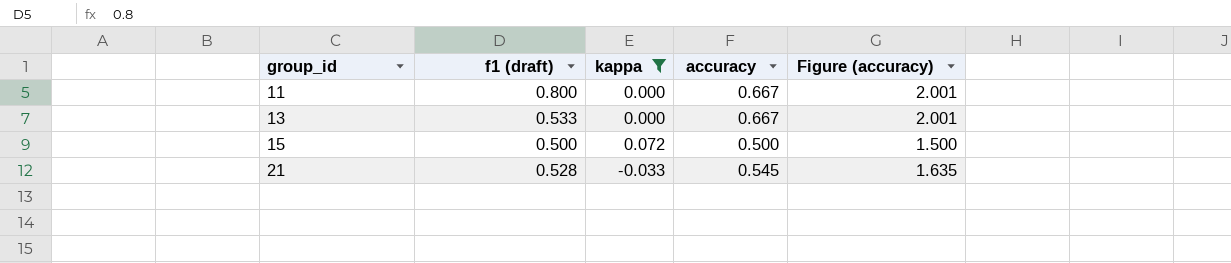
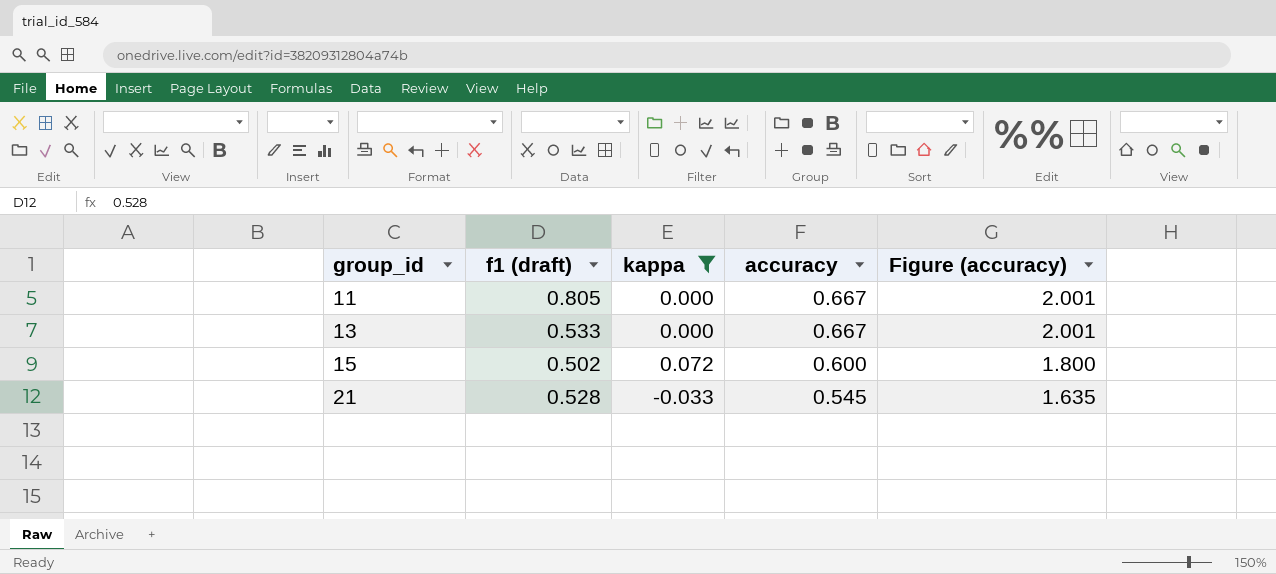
11 | f1 (draft): 0.800 -> 0.805
15 | f1 (draft): 0.500 -> 0.502
15 | accuracy: 0.500 -> 0.600
15 | Figure (accuracy): 1.500 -> 1.800

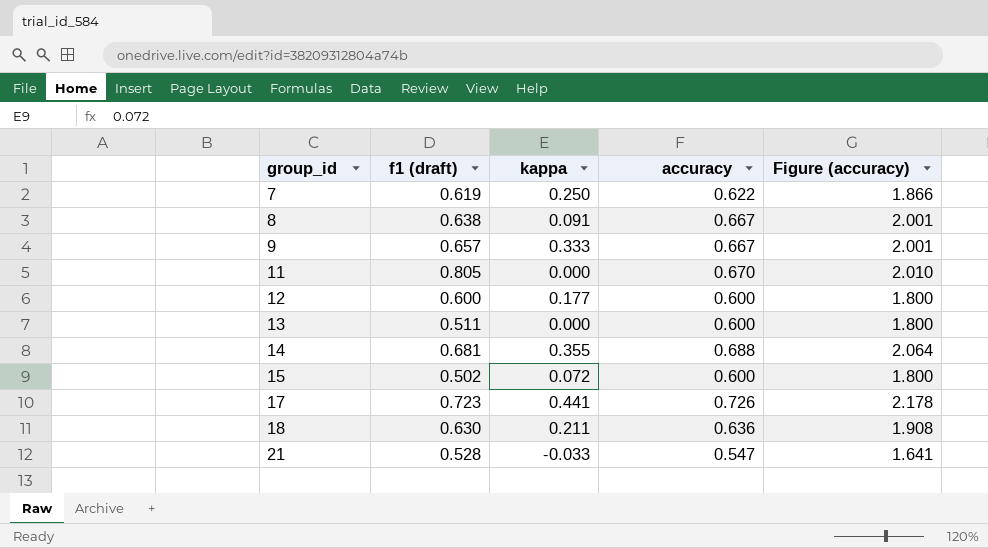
filter: kappa <= 0.072 -> none
11 | accuracy: 0.667 -> 0.670
11 | Figure (accuracy): 2.001 -> 2.010
13 | f1 (draft): 0.533 -> 0.511
13 | accuracy: 0.667 -> 0.600
13 | Figure (accuracy): 2.001 -> 1.800
21 | accuracy: 0.545 -> 0.547
21 | Figure (accuracy): 1.635 -> 1.641

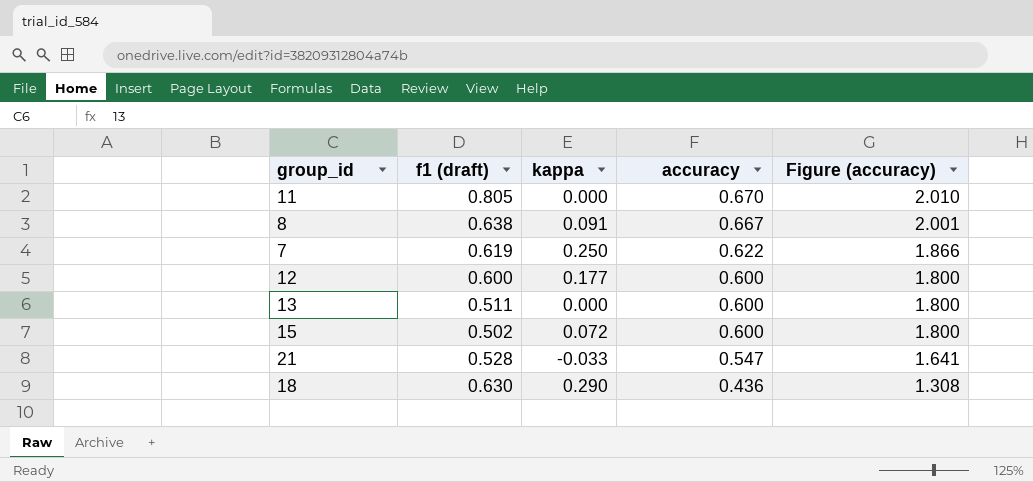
row order: group_id ascending -> accuracy descending
row 9: 0.657 | 0.333 | 0.667 | 2.001 -> none
row 14: 0.681 | 0.355 | 0.688 | 2.064 -> none
row 17: 0.723 | 0.441 | 0.726 | 2.178 -> none
18 | kappa: 0.211 -> 0.290
18 | accuracy: 0.636 -> 0.436
18 | Figure (accuracy): 1.908 -> 1.308

